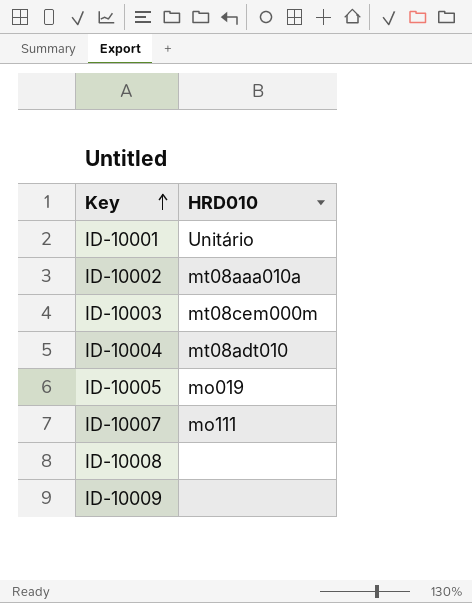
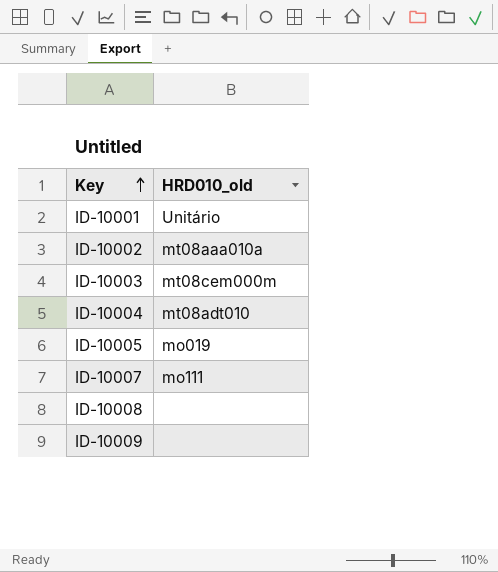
column name: HRD010 -> HRD010_old

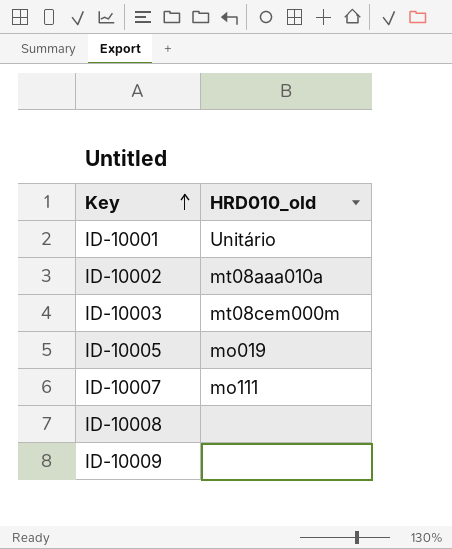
row ID-10004: mt08adt010 -> none

